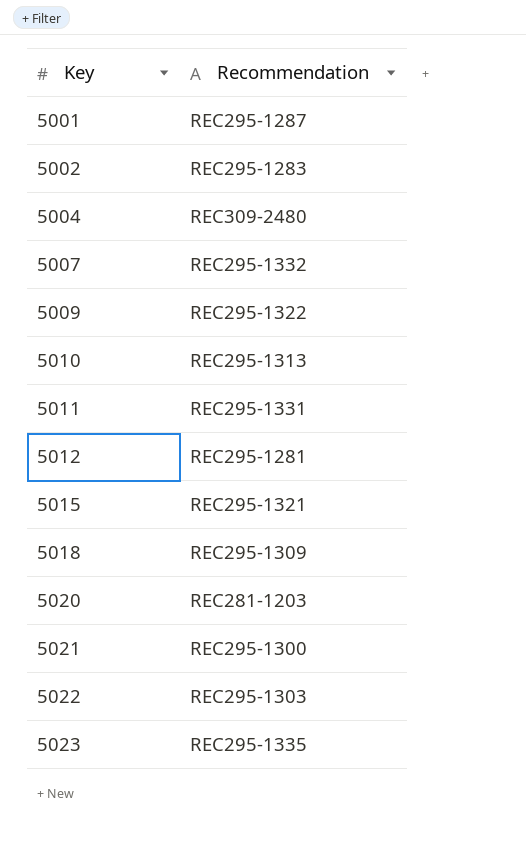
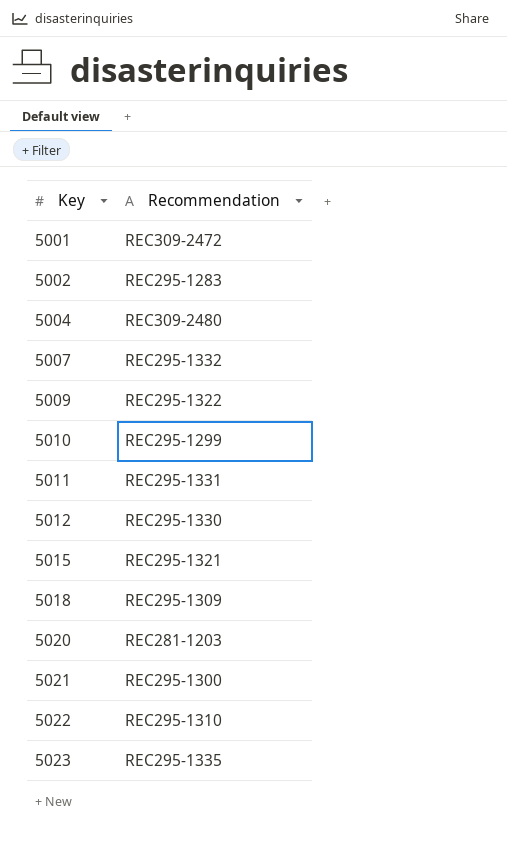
5001 | Recommendation: REC295-1287 -> REC309-2472
5010 | Recommendation: REC295-1313 -> REC295-1299
5012 | Recommendation: REC295-1281 -> REC295-1330
5022 | Recommendation: REC295-1303 -> REC295-1310

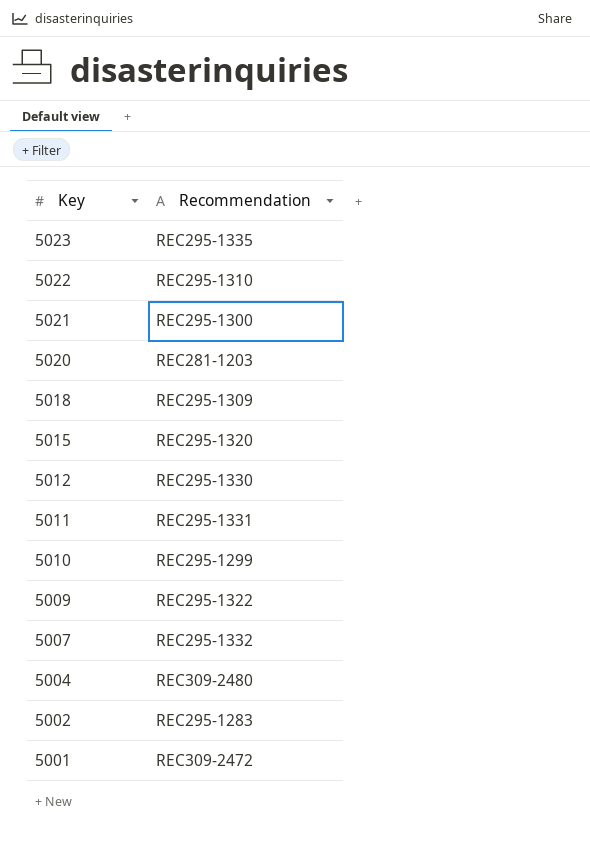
row order: Key ascending -> Key descending
5015 | Recommendation: REC295-1321 -> REC295-1320

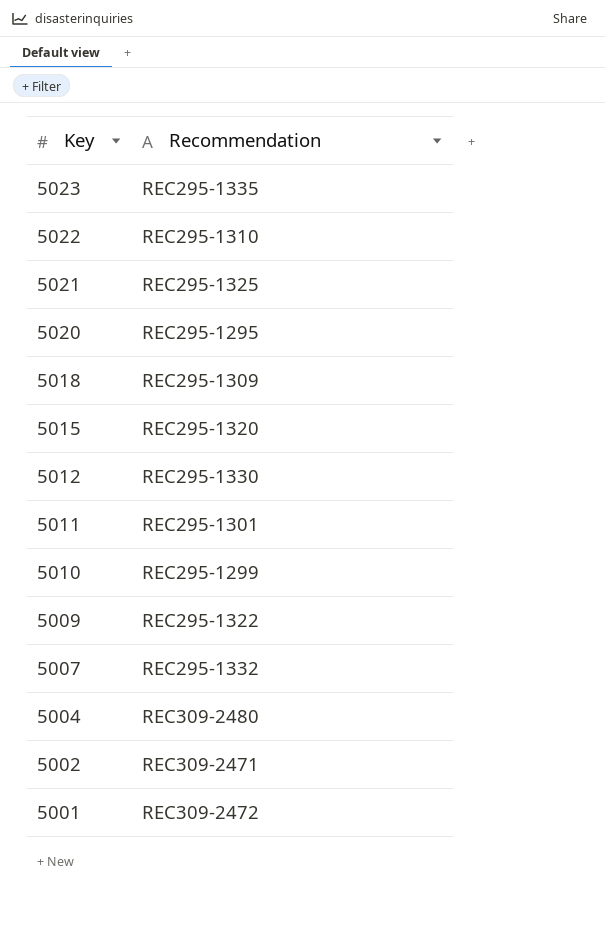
5021 | Recommendation: REC295-1300 -> REC295-1325
5020 | Recommendation: REC281-1203 -> REC295-1295
5011 | Recommendation: REC295-1331 -> REC295-1301
5002 | Recommendation: REC295-1283 -> REC309-2471

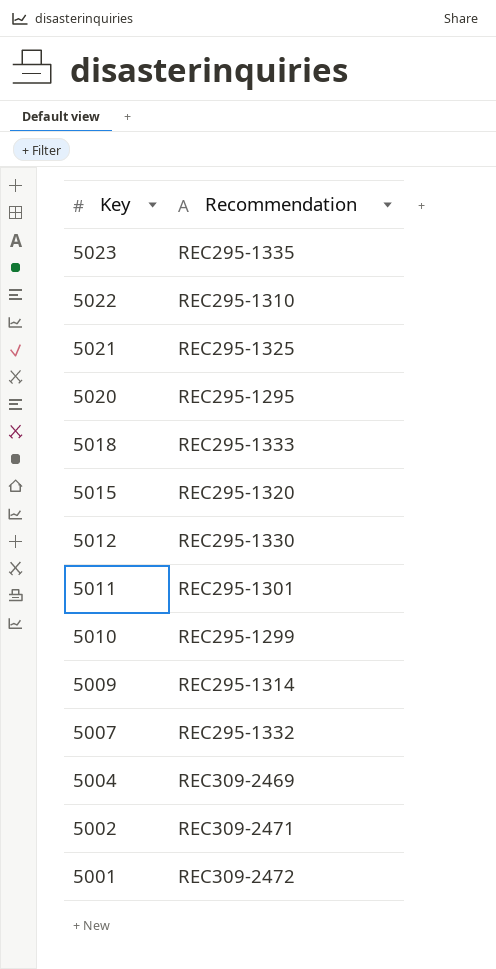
5018 | Recommendation: REC295-1309 -> REC295-1333
5009 | Recommendation: REC295-1322 -> REC295-1314
5004 | Recommendation: REC309-2480 -> REC309-2469

